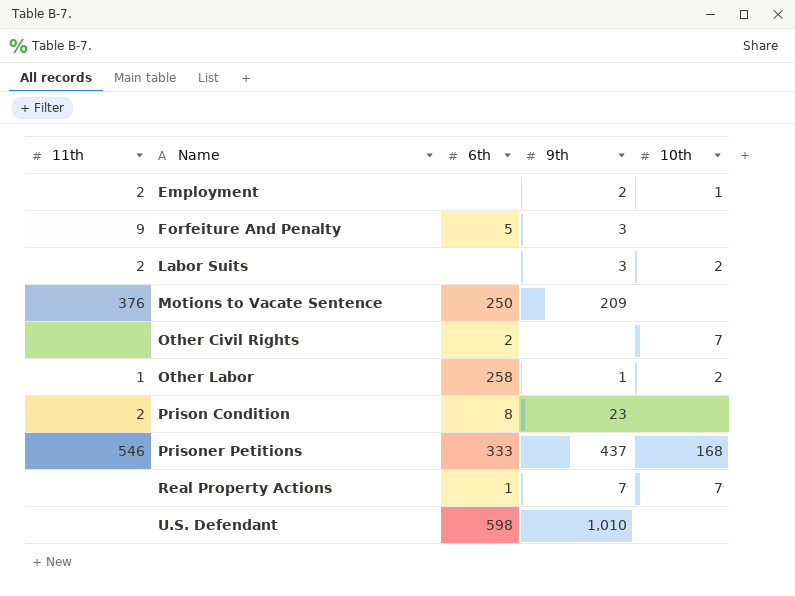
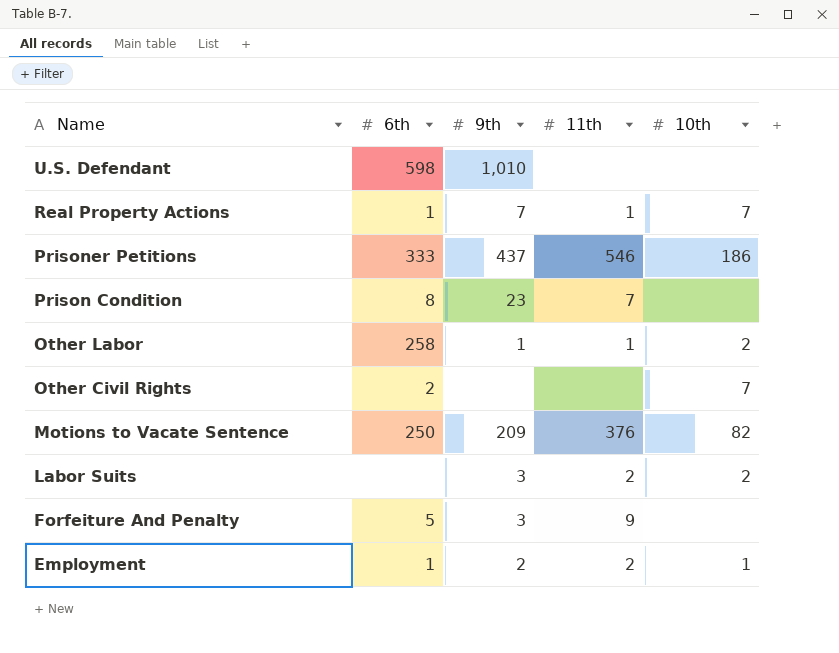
row order: Name ascending -> Name descending
column 11th | position: 1 -> 4
Real Property Actions | 11th: none -> 1
Prisoner Petitions | 10th: 168 -> 186
Prison Condition | 11th: 2 -> 7
Motions to Vacate Sentence | 10th: none -> 82
Employment | 6th: none -> 1

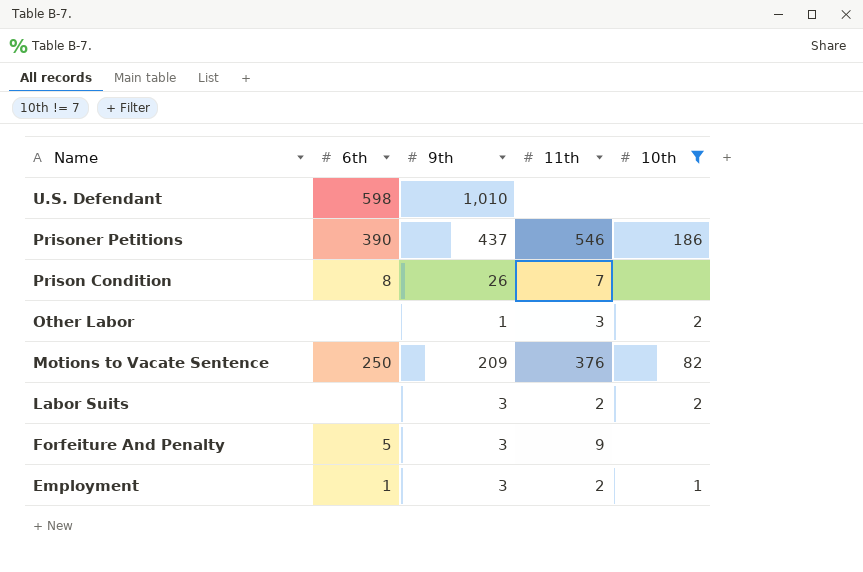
filter: none -> 10th != 7
Prisoner Petitions | 6th: 333 -> 390
Prison Condition | 9th: 23 -> 26
Other Labor | 6th: 258 -> none
Other Labor | 11th: 1 -> 3
Employment | 9th: 2 -> 3

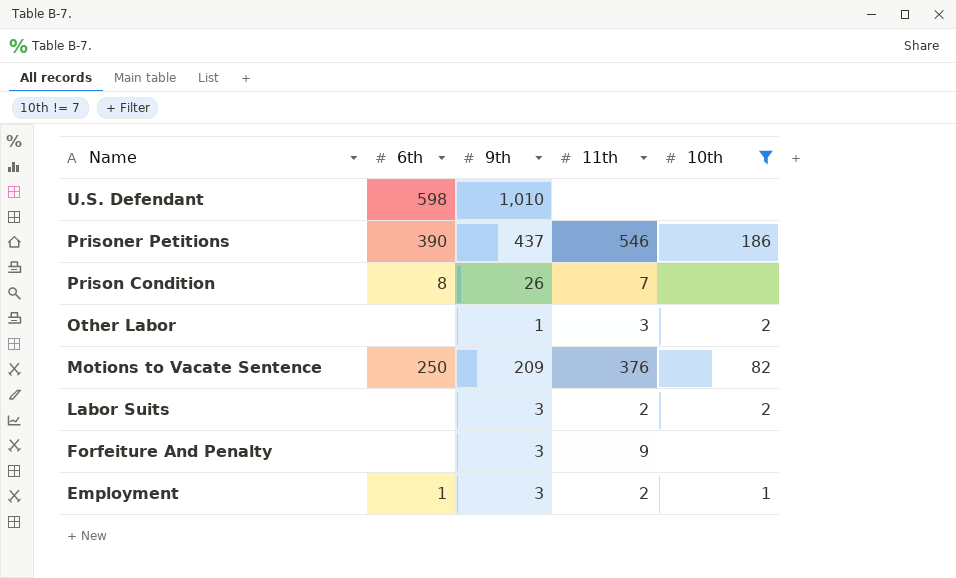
Forfeiture And Penalty | 6th: 5 -> none

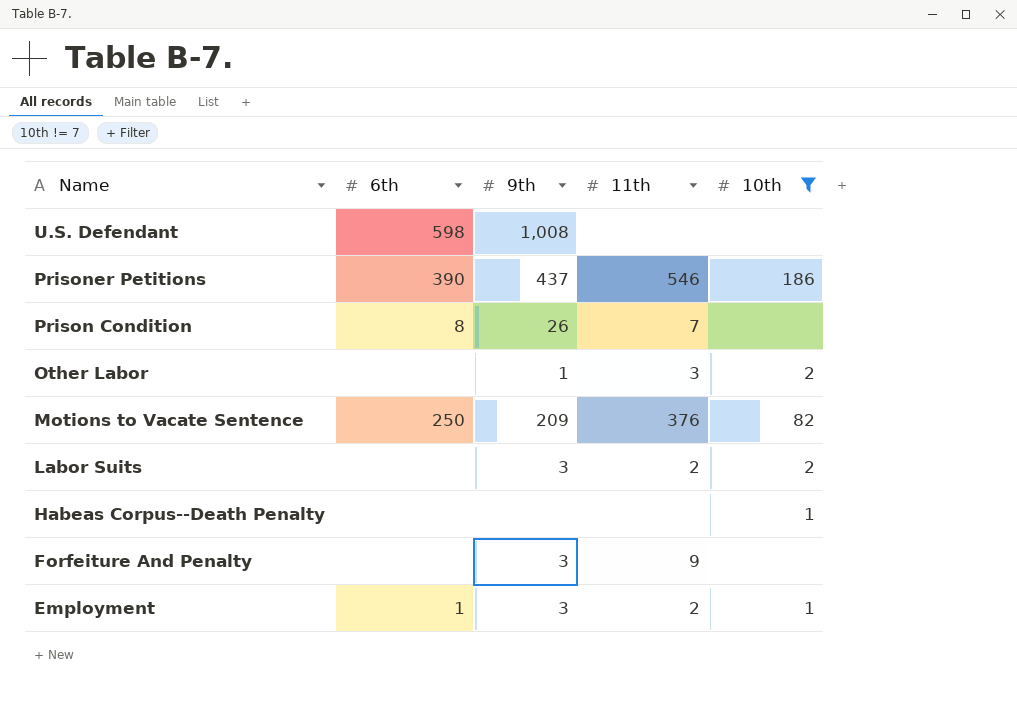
U.S. Defendant | 9th: 1,010 -> 1,008
row Habeas Corpus--Death Penalty: none -> none | none | none | 1

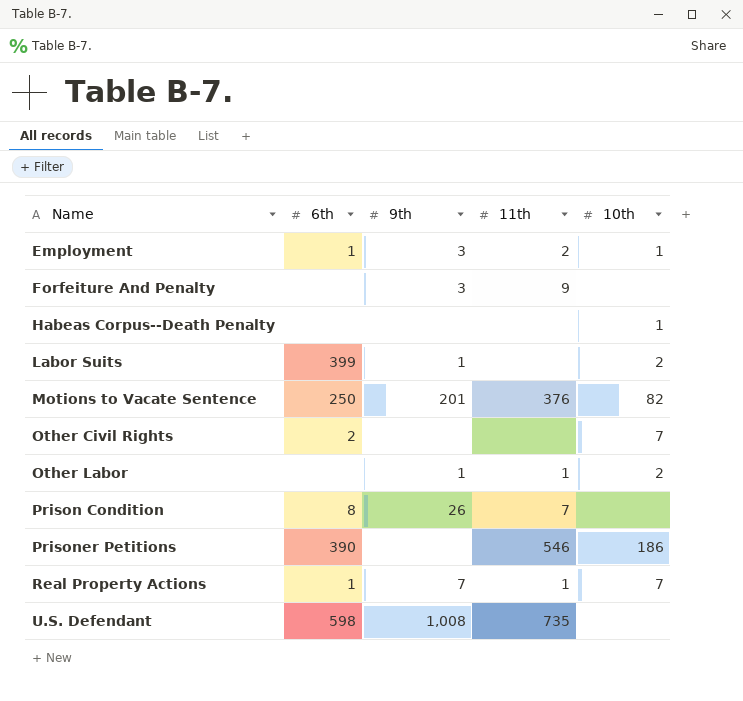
filter: 10th != 7 -> none
row order: Name descending -> Name ascending
Labor Suits | 6th: none -> 399
Labor Suits | 9th: 3 -> 1
Labor Suits | 11th: 2 -> none
Motions to Vacate Sentence | 9th: 209 -> 201
Other Labor | 11th: 3 -> 1
Prisoner Petitions | 9th: 437 -> none
U.S. Defendant | 11th: none -> 735

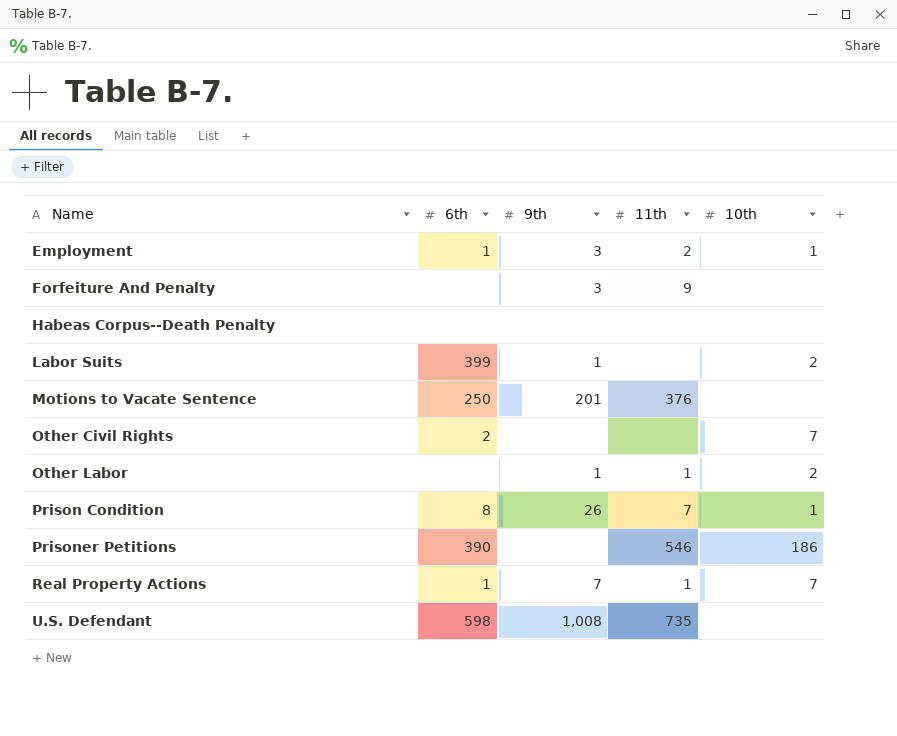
Habeas Corpus--Death Penalty | 10th: 1 -> none
Motions to Vacate Sentence | 10th: 82 -> none
Prison Condition | 10th: none -> 1

